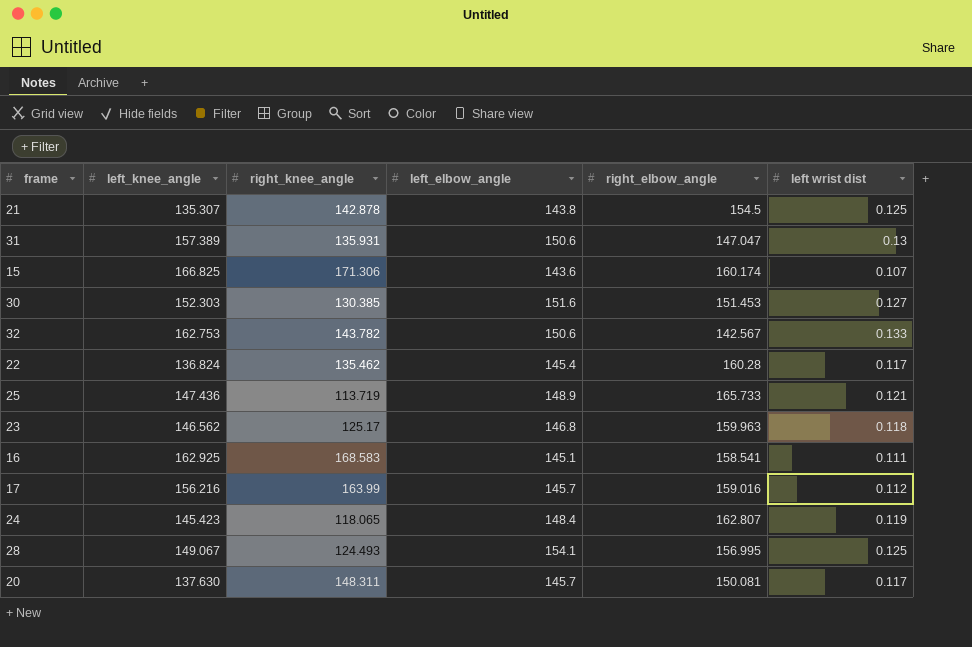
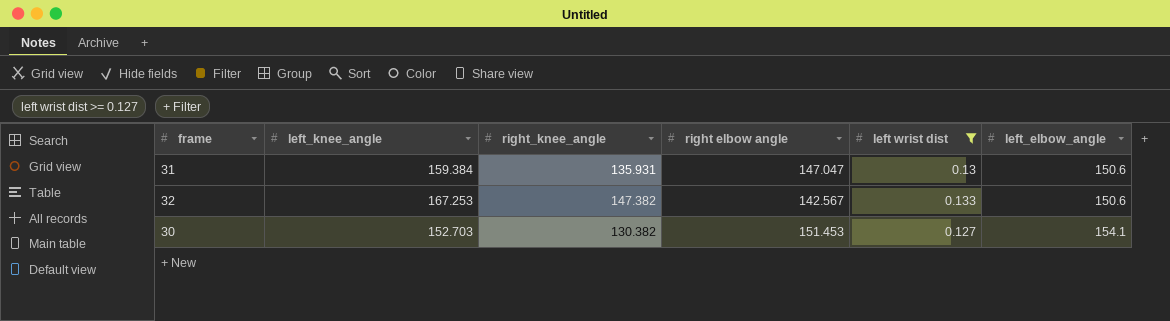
filter: none -> left wrist dist >= 0.127
row order: none -> left_elbow_angle ascending
column name: right_elbow_angle -> right elbow angle
column left_elbow_angle | position: 4 -> 6
31 | left_knee_angle: 157.389 -> 159.384
32 | left_knee_angle: 162.753 -> 167.253
32 | right_knee_angle: 143.782 -> 147.382
30 | left_knee_angle: 152.303 -> 152.703
30 | right_knee_angle: 130.385 -> 130.382
30 | left_elbow_angle: 151.6 -> 154.1

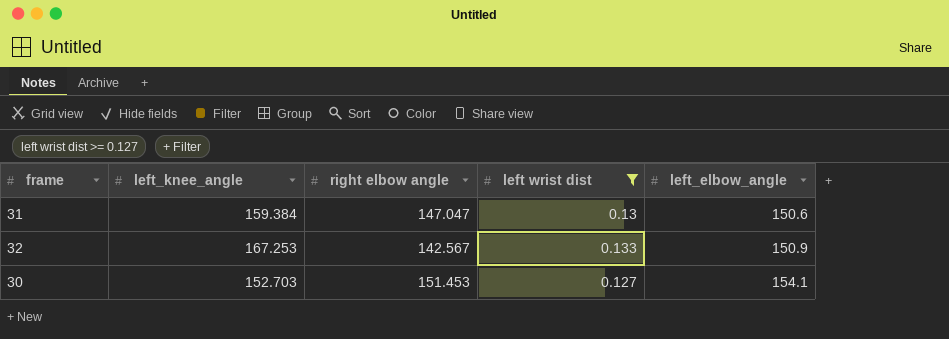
column right_knee_angle | position: 3 -> none
32 | left_elbow_angle: 150.6 -> 150.9

